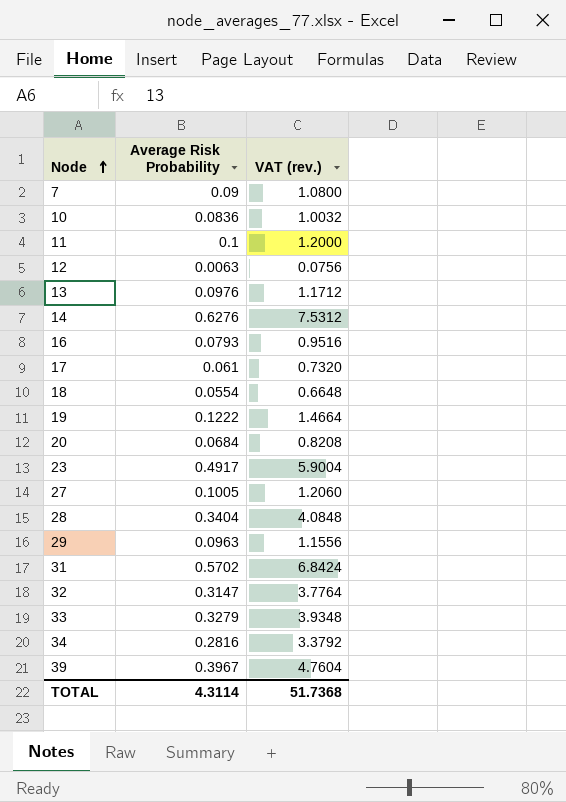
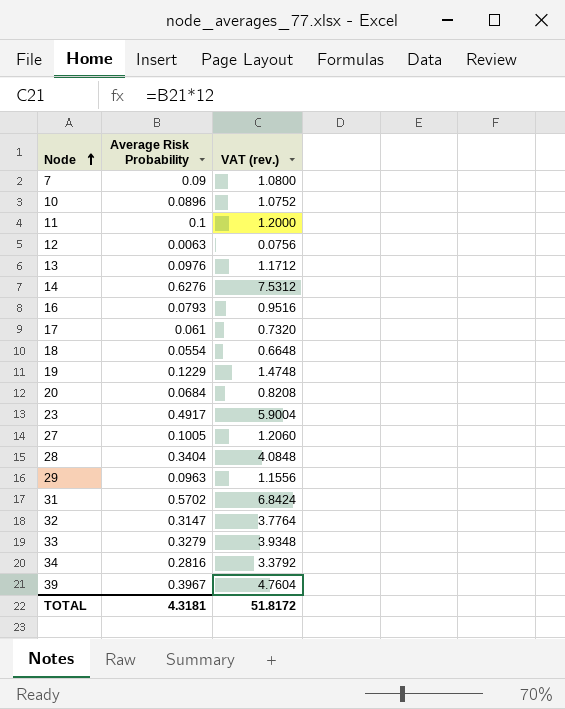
10 | Average Risk Probability: 0.0836 -> 0.0896
10 | VAT (rev.): 1.0032 -> 1.0752
19 | Average Risk Probability: 0.1222 -> 0.1229
19 | VAT (rev.): 1.4664 -> 1.4748
TOTAL | Average Risk Probability: 4.3114 -> 4.3181
TOTAL | VAT (rev.): 51.7368 -> 51.8172

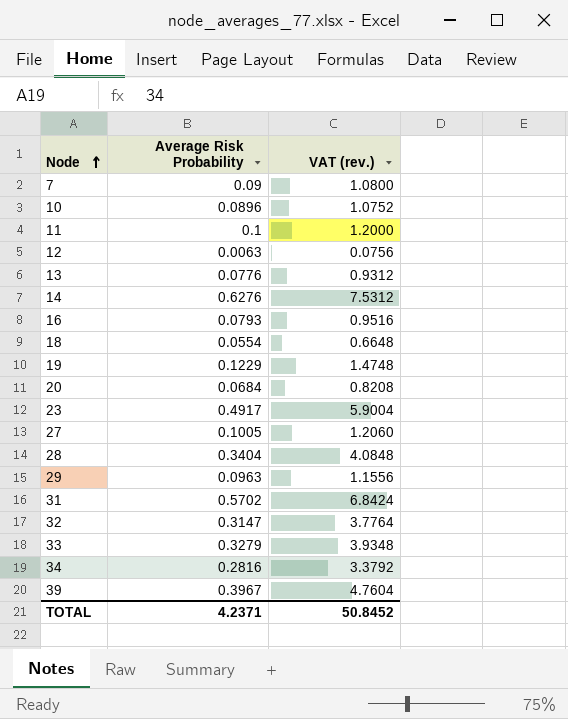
row 17: 0.061 | 0.7320 -> none
13 | Average Risk Probability: 0.0976 -> 0.0776
13 | VAT (rev.): 1.1712 -> 0.9312
TOTAL | Average Risk Probability: 4.3181 -> 4.2371
TOTAL | VAT (rev.): 51.8172 -> 50.8452

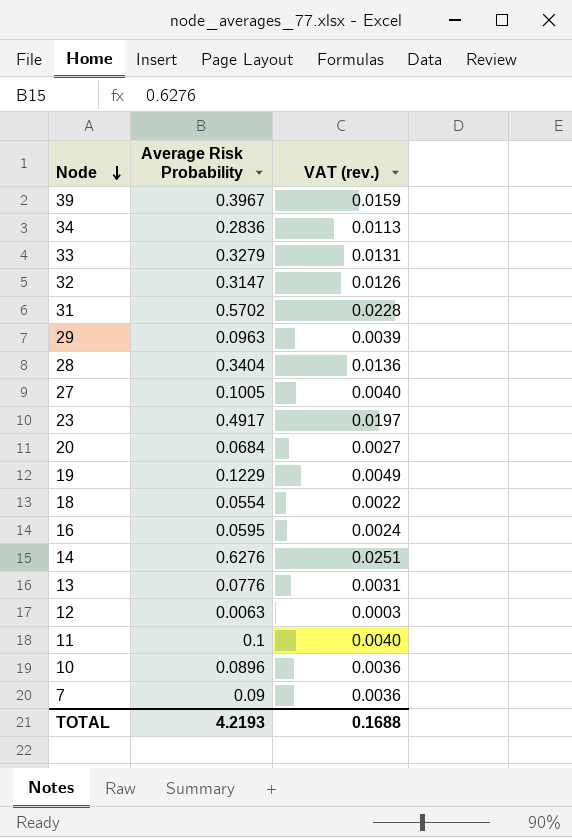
row order: Node ascending -> Node descending
column VAT (rev.) | formula: [Average Risk Probability] * 12 -> [Average Risk Probability] * 0.04
34 | Average Risk Probability: 0.2816 -> 0.2836
16 | Average Risk Probability: 0.0793 -> 0.0595
TOTAL | Average Risk Probability: 4.2371 -> 4.2193
TOTAL | VAT (rev.): 50.8452 -> 0.1688

